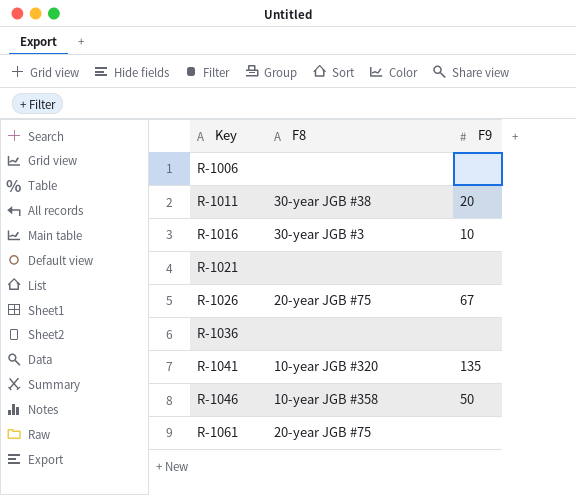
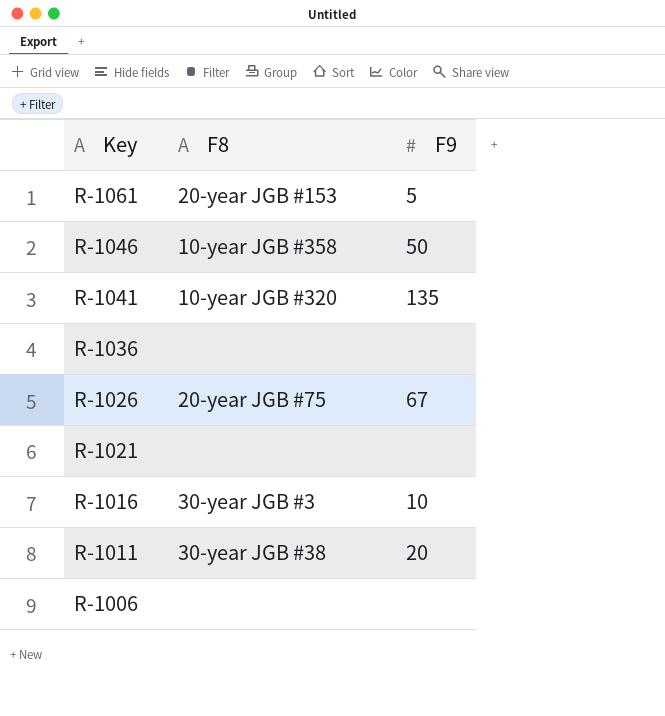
row order: Key ascending -> Key descending
R-1061 | F8: 20-year JGB #75 -> 20-year JGB #153
R-1061 | F9: none -> 5

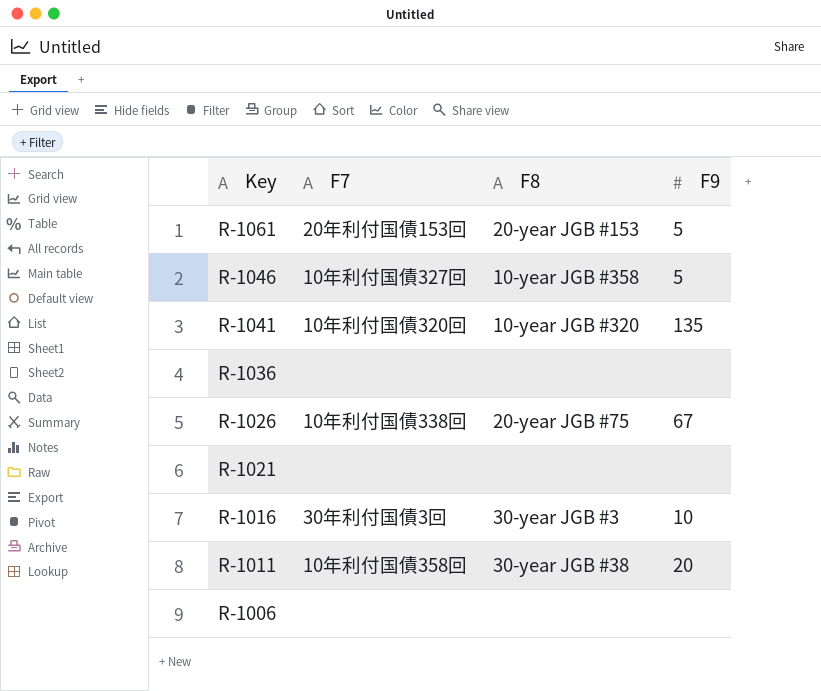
column F7 | position: none -> 2
R-1046 | F9: 50 -> 5

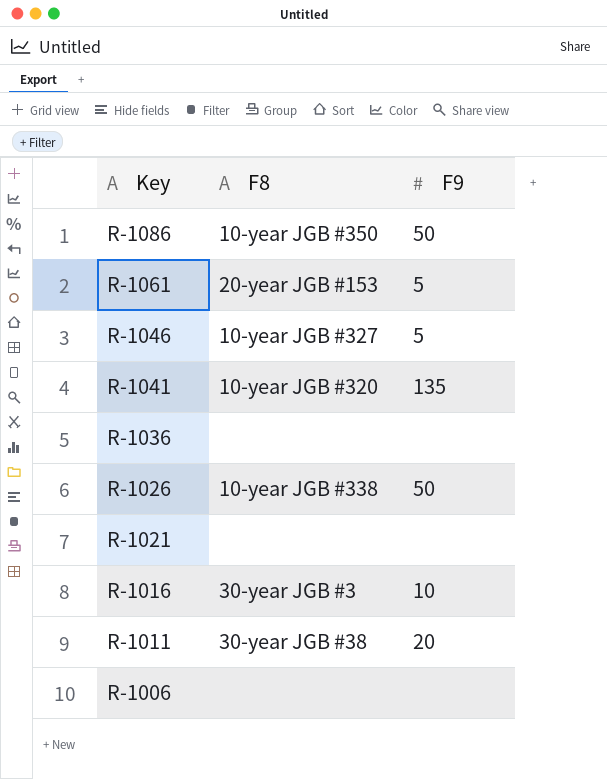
column F7 | position: 2 -> none
row R-1086: none -> 10-year JGB #350 | 50
R-1046 | F8: 10-year JGB #358 -> 10-year JGB #327
R-1026 | F8: 20-year JGB #75 -> 10-year JGB #338
R-1026 | F9: 67 -> 50

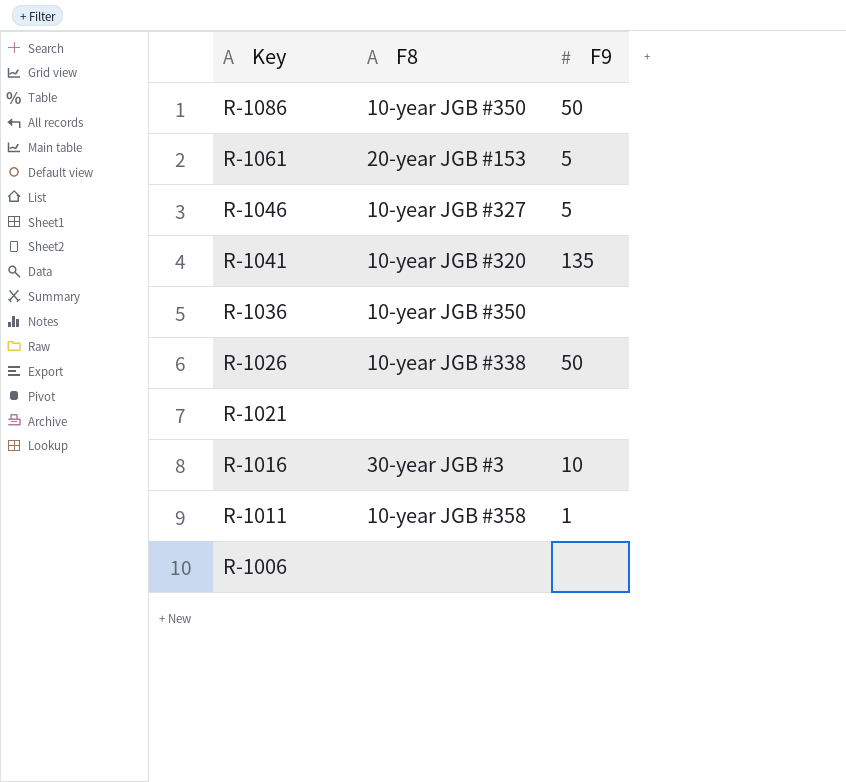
R-1036 | F8: none -> 10-year JGB #350
R-1011 | F8: 30-year JGB #38 -> 10-year JGB #358
R-1011 | F9: 20 -> 1

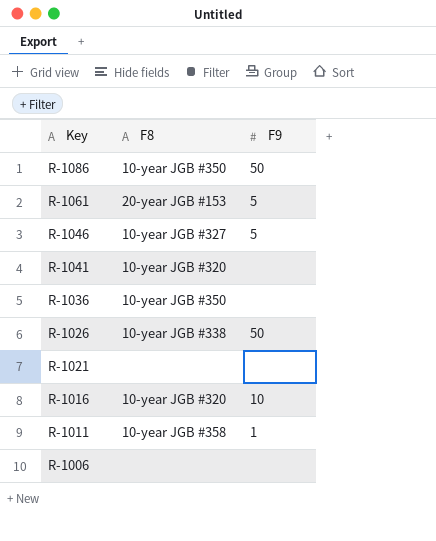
R-1041 | F9: 135 -> none
R-1016 | F8: 30-year JGB #3 -> 10-year JGB #320

